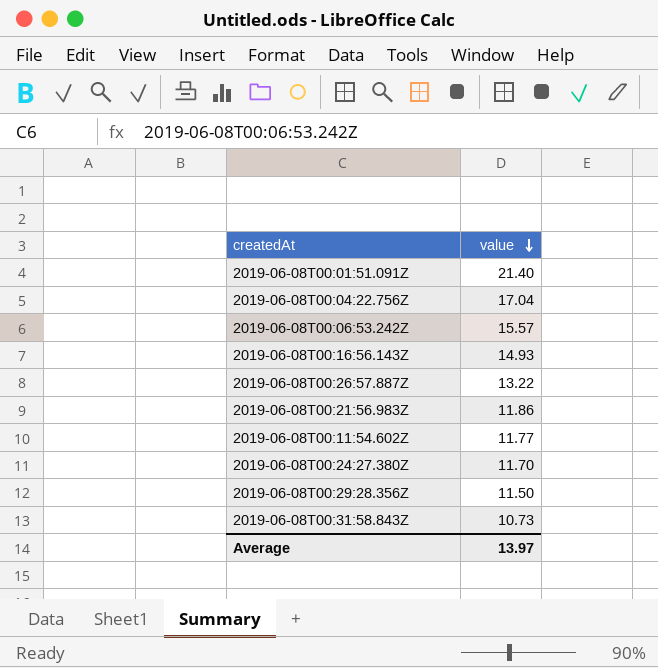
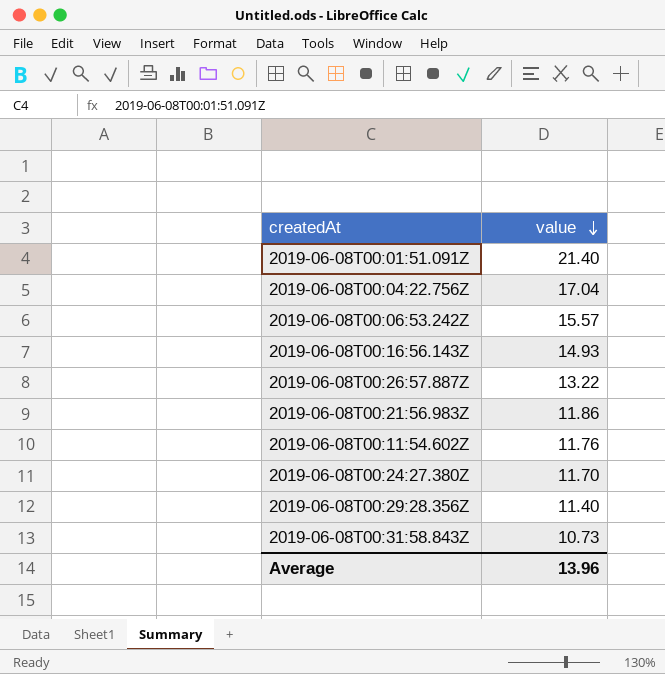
2019-06-08T00:11:54.602Z | value: 11.77 -> 11.76
2019-06-08T00:29:28.356Z | value: 11.50 -> 11.40
Average | value: 13.97 -> 13.96

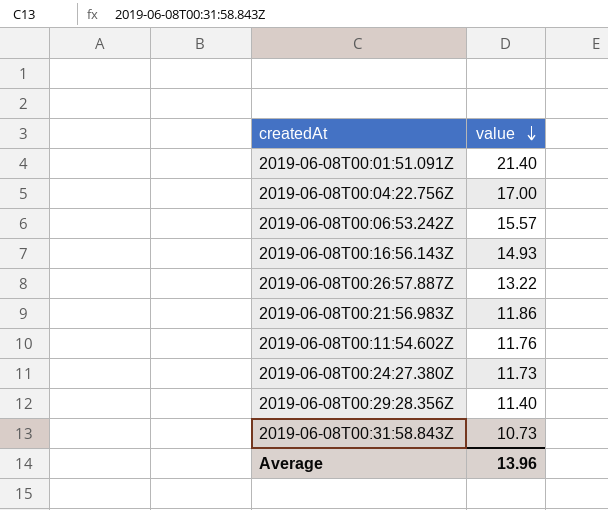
2019-06-08T00:04:22.756Z | value: 17.04 -> 17.00
2019-06-08T00:24:27.380Z | value: 11.70 -> 11.73

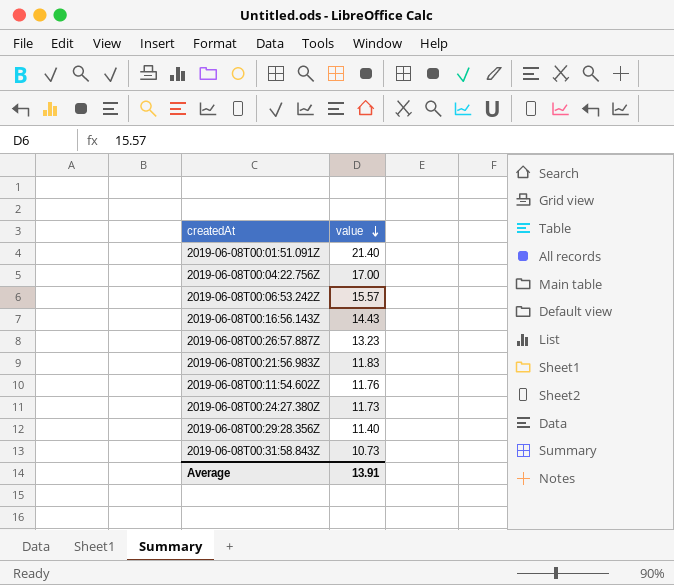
2019-06-08T00:16:56.143Z | value: 14.93 -> 14.43
2019-06-08T00:26:57.887Z | value: 13.22 -> 13.23
2019-06-08T00:21:56.983Z | value: 11.86 -> 11.83
Average | value: 13.96 -> 13.91

